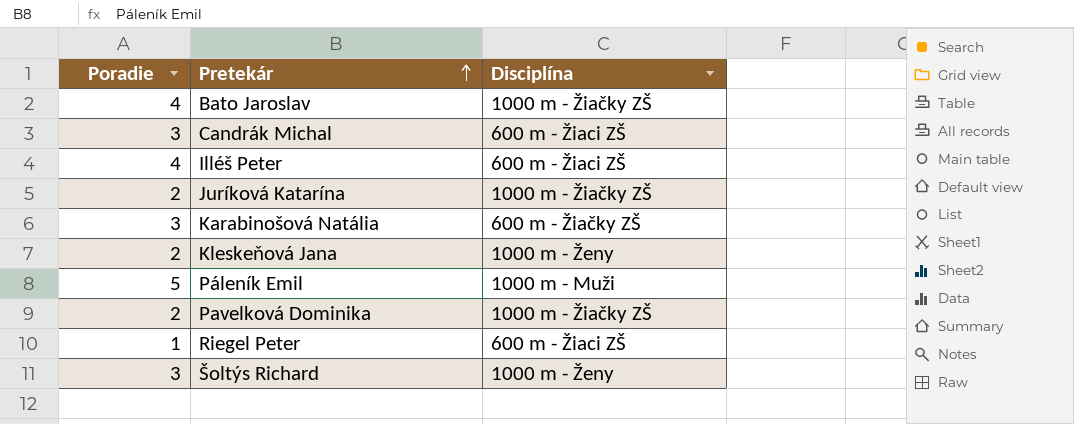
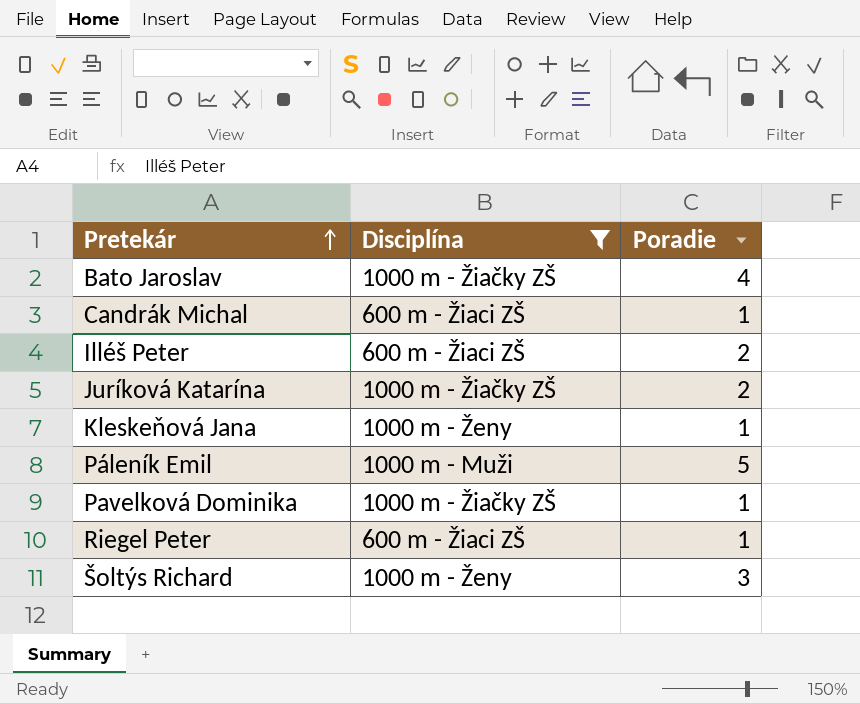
filter: none -> Disciplína != 600 m - Žiačky ZŠ
column Poradie | position: 1 -> 3
Candrák Michal | Poradie: 3 -> 1
Illéš Peter | Poradie: 4 -> 2
Kleskeňová Jana | Poradie: 2 -> 1
Pavelková Dominika | Poradie: 2 -> 1

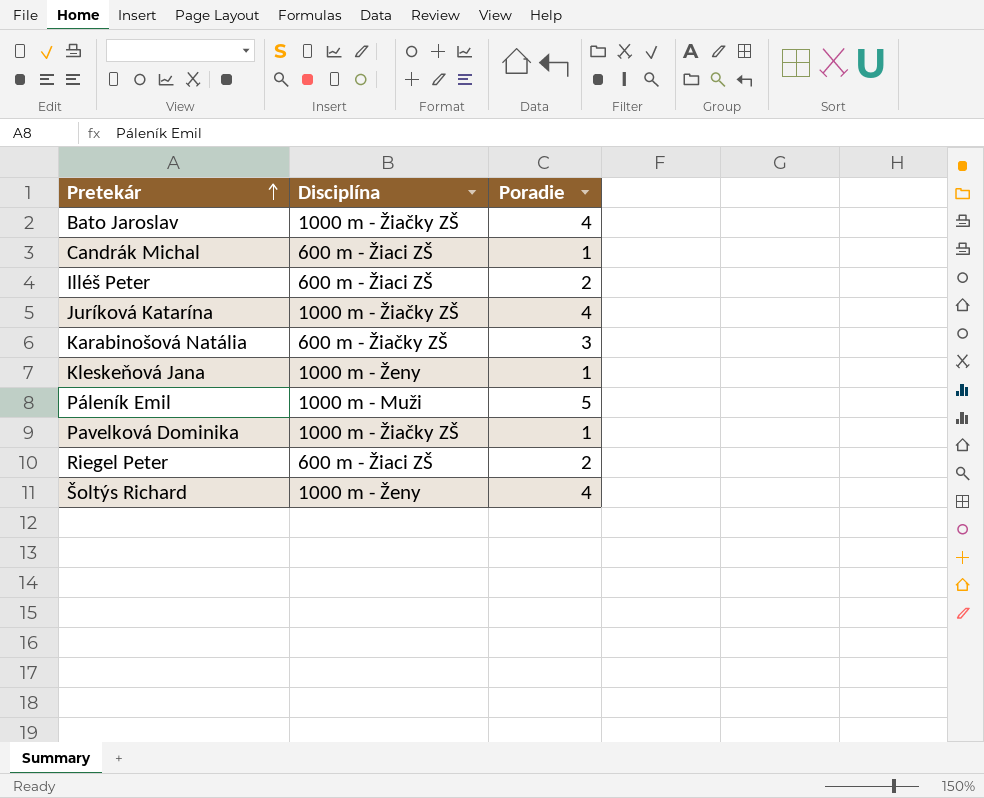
filter: Disciplína != 600 m - Žiačky ZŠ -> none
Juríková Katarína | Poradie: 2 -> 4
Riegel Peter | Poradie: 1 -> 2
Šoltýs Richard | Poradie: 3 -> 4

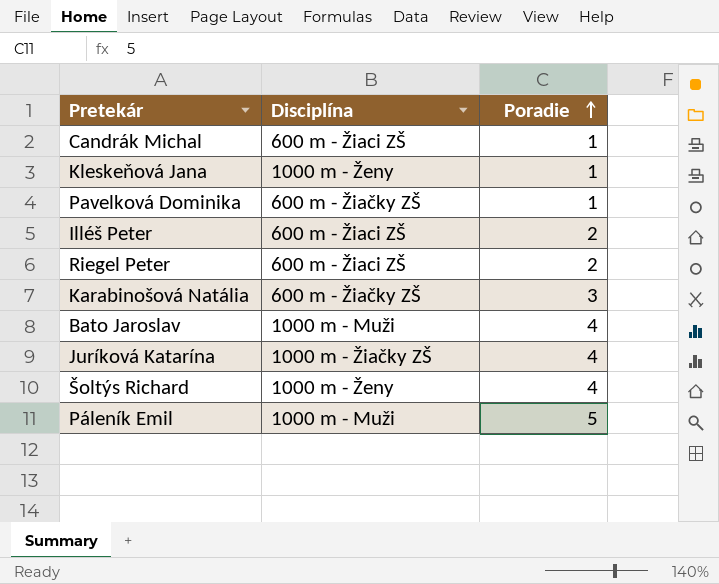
row order: Pretekár ascending -> Poradie ascending
Pavelková Dominika | Disciplína: 1000 m - Žiačky ZŠ -> 600 m - Žiačky ZŠ
Bato Jaroslav | Disciplína: 1000 m - Žiačky ZŠ -> 1000 m - Muži

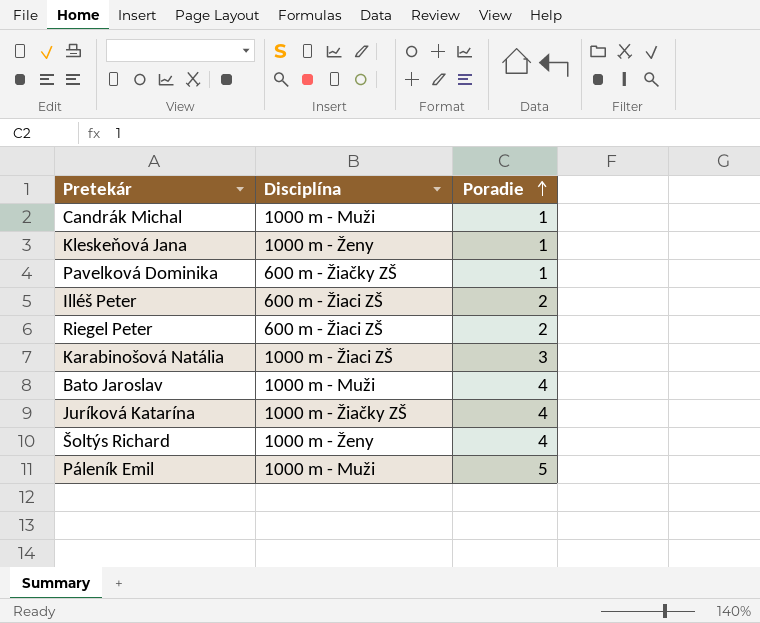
Candrák Michal | Disciplína: 600 m - Žiaci ZŠ -> 1000 m - Muži
Karabinošová Natália | Disciplína: 600 m - Žiačky ZŠ -> 1000 m - Žiaci ZŠ

